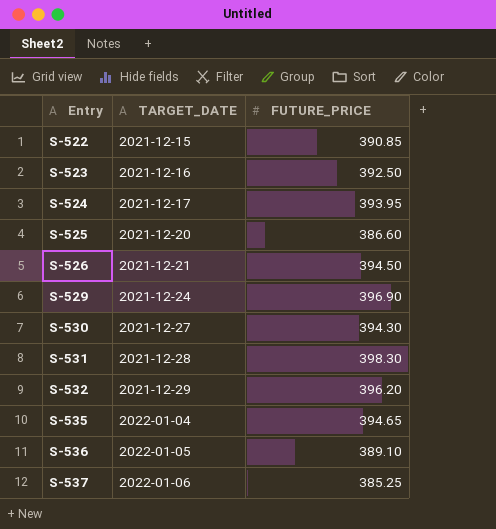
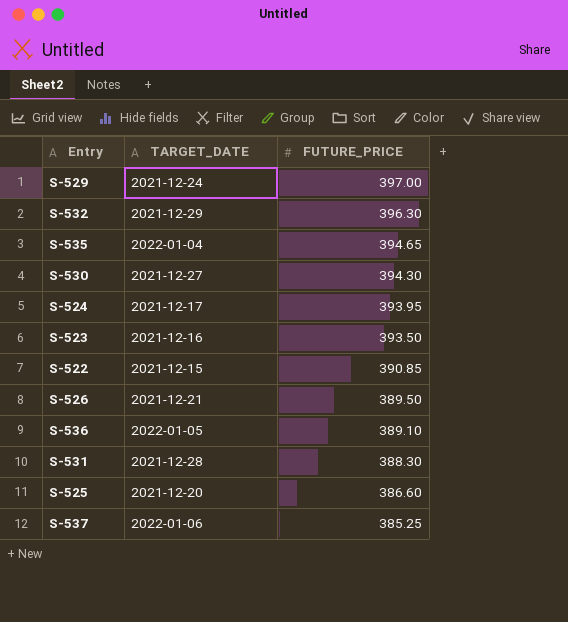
row order: Entry ascending -> FUTURE_PRICE descending
S-529 | FUTURE_PRICE: 396.90 -> 397.00
S-532 | FUTURE_PRICE: 396.20 -> 396.30
S-523 | FUTURE_PRICE: 392.50 -> 393.50
S-526 | FUTURE_PRICE: 394.50 -> 389.50
S-531 | FUTURE_PRICE: 398.30 -> 388.30

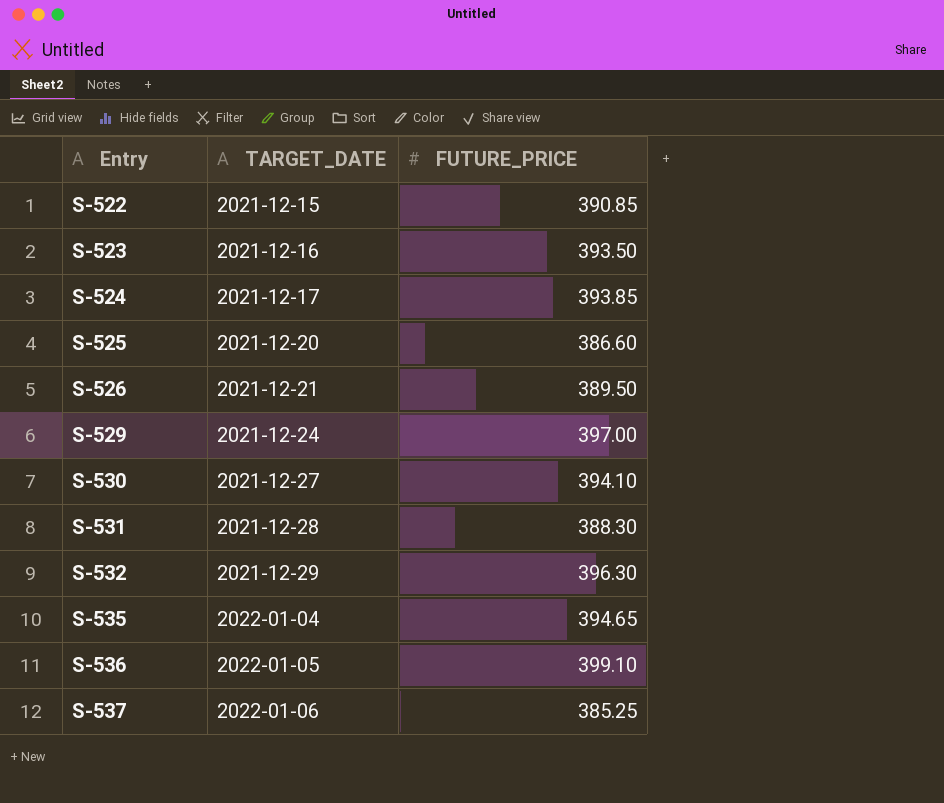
row order: FUTURE_PRICE descending -> Entry ascending
S-524 | FUTURE_PRICE: 393.95 -> 393.85
S-530 | FUTURE_PRICE: 394.30 -> 394.10
S-536 | FUTURE_PRICE: 389.10 -> 399.10

